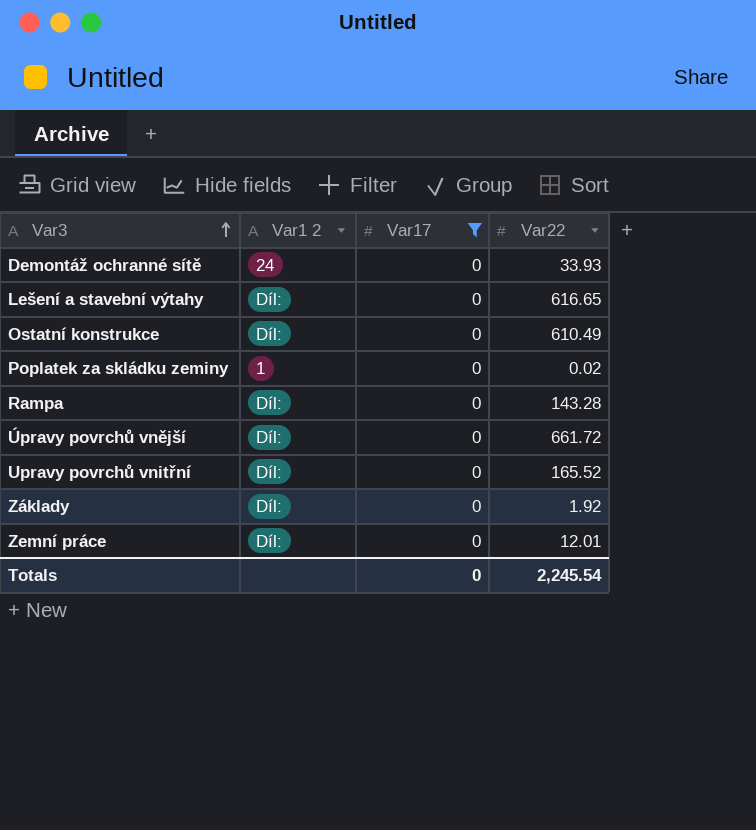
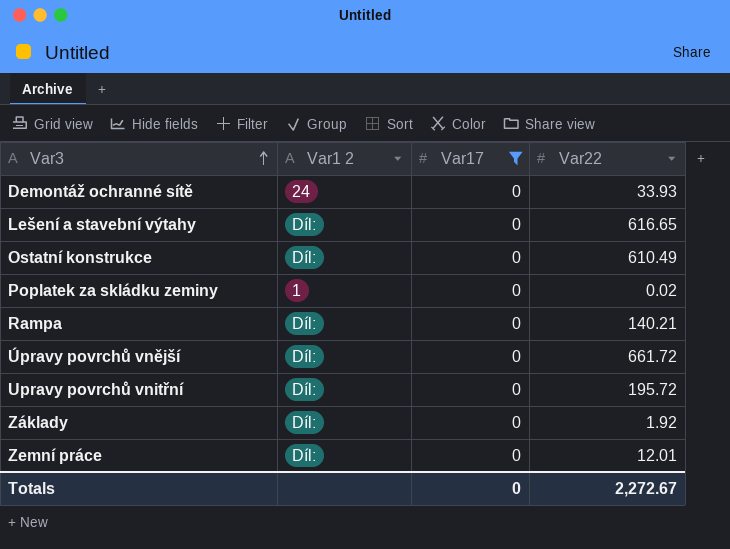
Rampa | Var22: 143.28 -> 140.21
Upravy povrchů vnitřní | Var22: 165.52 -> 195.72
Totals | Var22: 2,245.54 -> 2,272.67

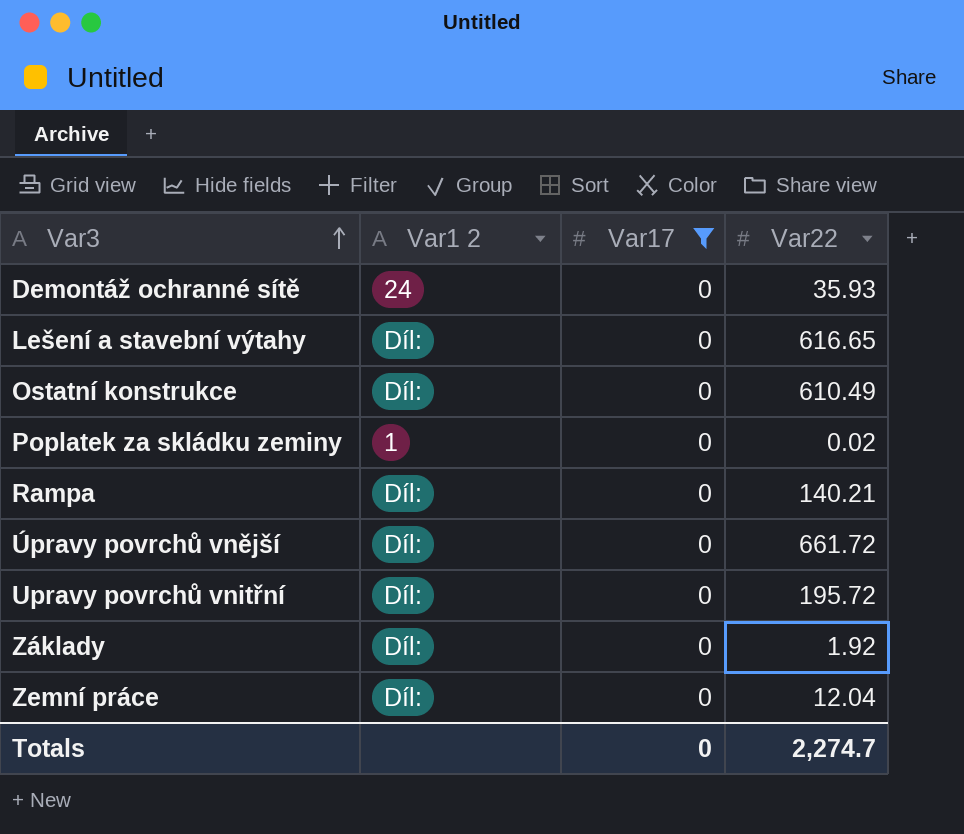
Demontáž ochranné sítě | Var22: 33.93 -> 35.93
Zemní práce | Var22: 12.01 -> 12.04
Totals | Var22: 2,272.67 -> 2,274.7

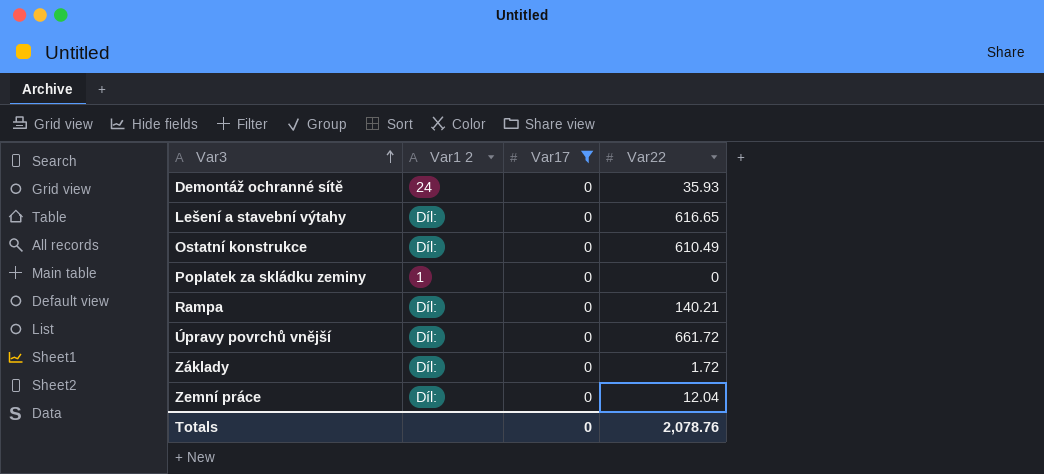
row Upravy povrchů vnitřní: Díl: | 0 | 195.72 -> none
Poplatek za skládku zeminy | Var22: 0.02 -> 0
Základy | Var22: 1.92 -> 1.72
Totals | Var22: 2,274.7 -> 2,078.76

